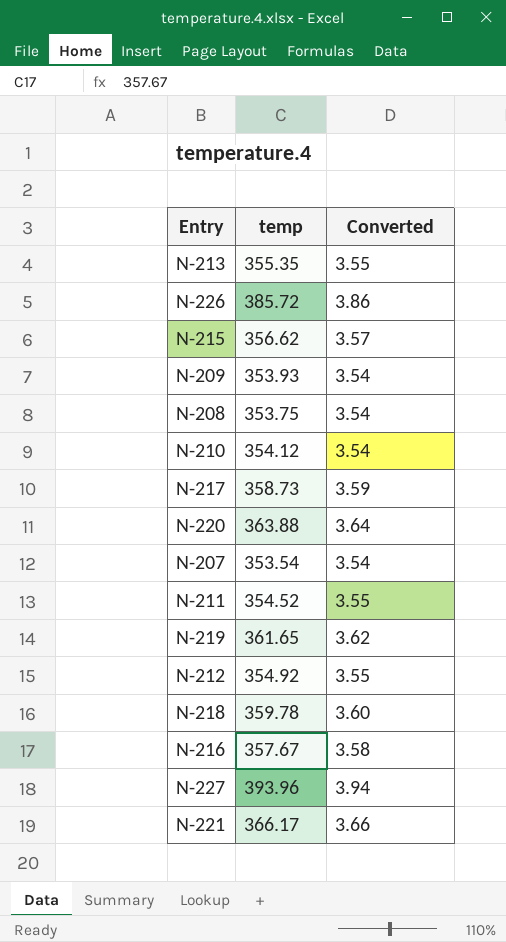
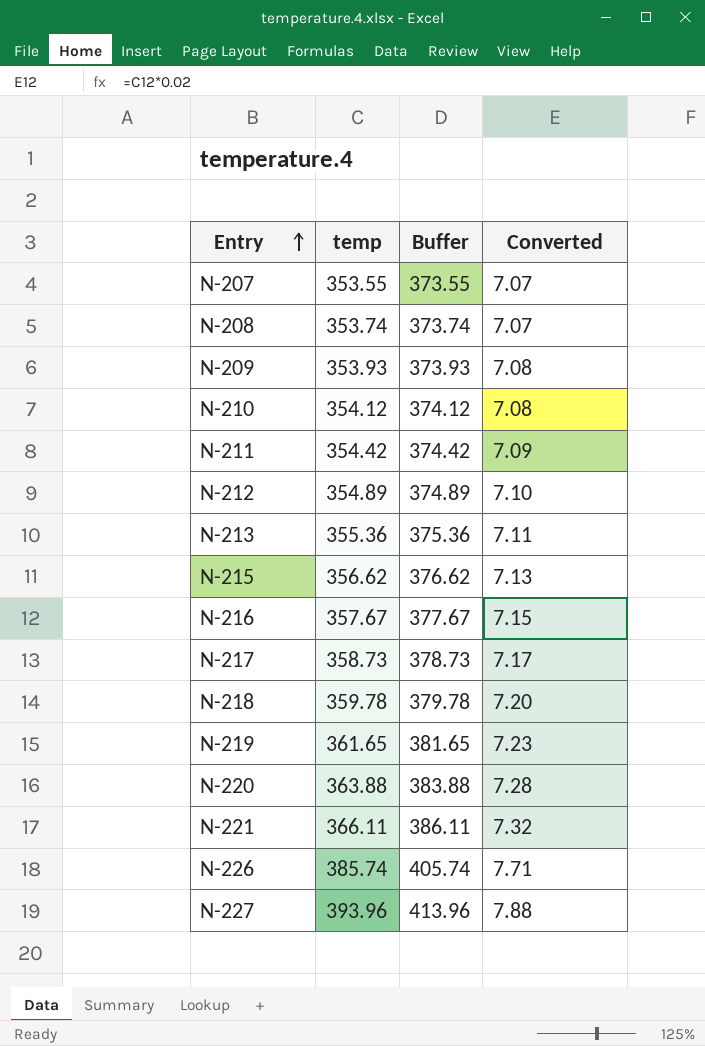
row order: none -> Entry ascending
column Buffer | formula: none -> [temp] + 20
column Converted | formula: [temp] * 0.01 -> [temp] * 0.02
N-207 | temp: 353.54 -> 353.55
N-208 | temp: 353.75 -> 353.74
N-211 | temp: 354.52 -> 354.42
N-212 | temp: 354.92 -> 354.89
N-213 | temp: 355.35 -> 355.36
N-221 | temp: 366.17 -> 366.11
N-226 | temp: 385.72 -> 385.74

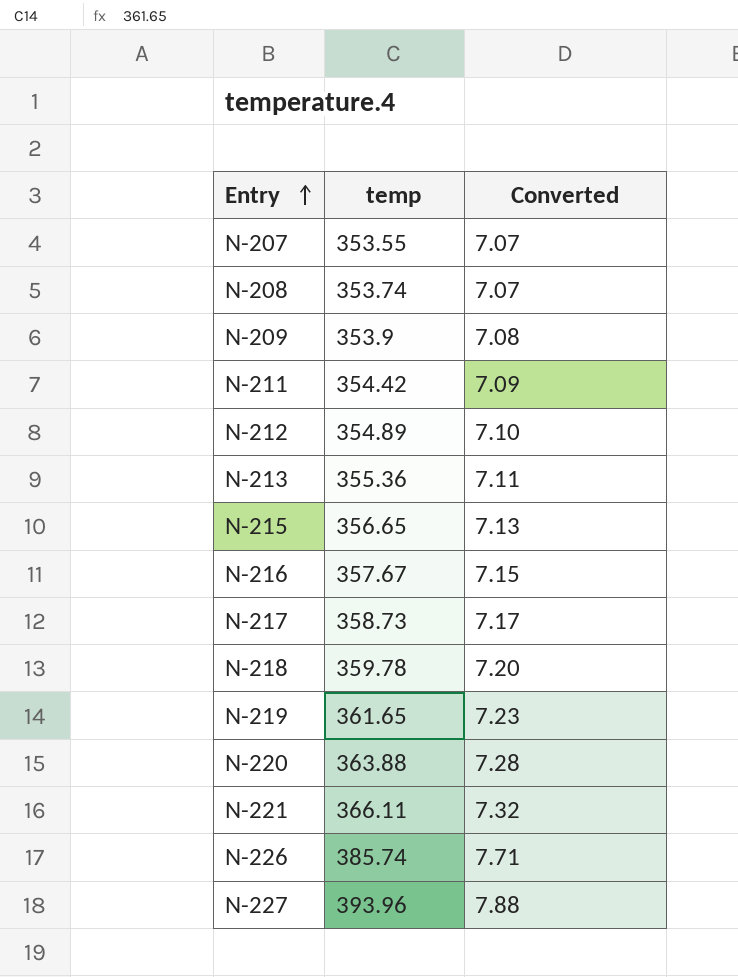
column Buffer | formula: [temp] + 20 -> none
row N-210: 354.12 | 374.12 | 7.08 -> none
N-209 | temp: 353.93 -> 353.9
N-215 | temp: 356.62 -> 356.65

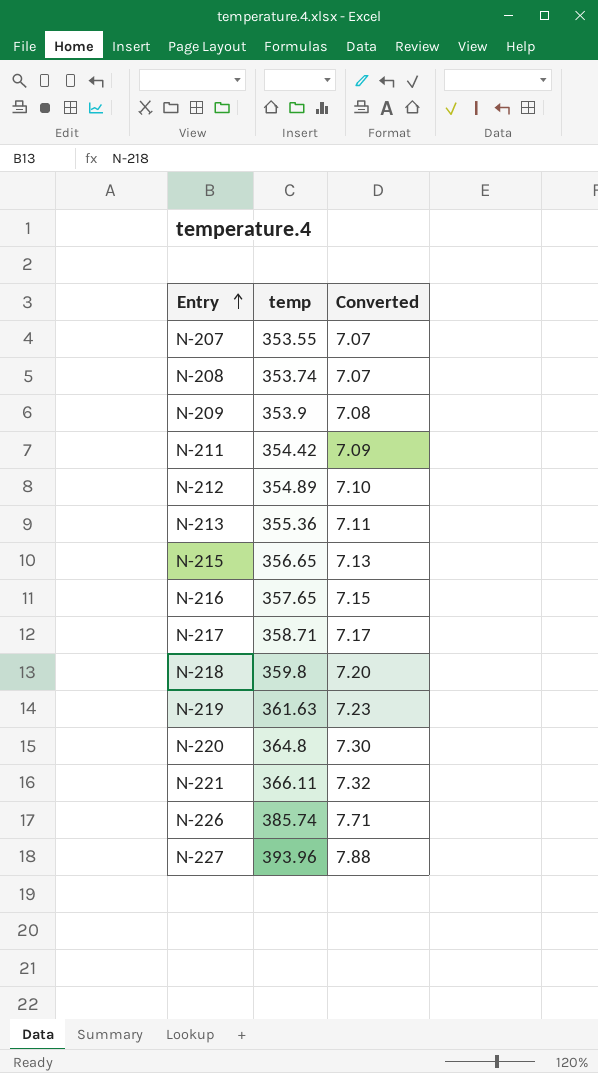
N-216 | temp: 357.67 -> 357.65
N-217 | temp: 358.73 -> 358.71
N-218 | temp: 359.78 -> 359.8
N-219 | temp: 361.65 -> 361.63
N-220 | temp: 363.88 -> 364.8
N-220 | Converted: 7.28 -> 7.30

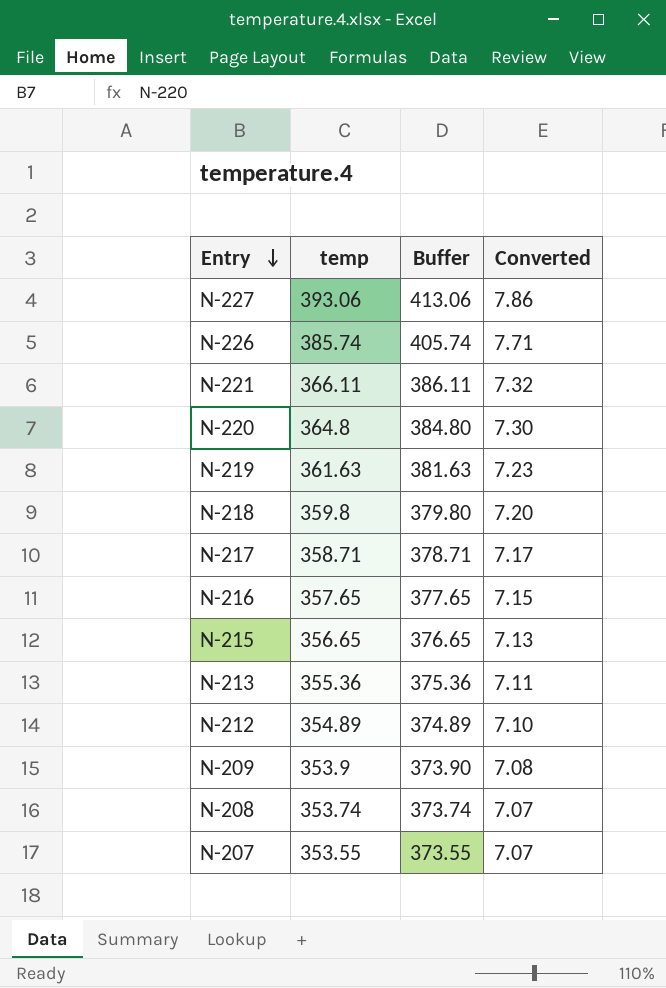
row order: Entry ascending -> Entry descending
column Buffer | formula: none -> [temp] + 20
row N-211: 354.42 | 7.09 -> none
N-227 | temp: 393.96 -> 393.06
N-227 | Converted: 7.88 -> 7.86

